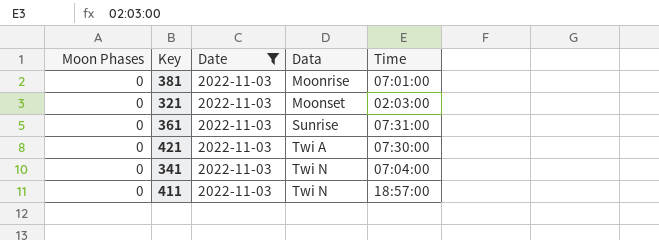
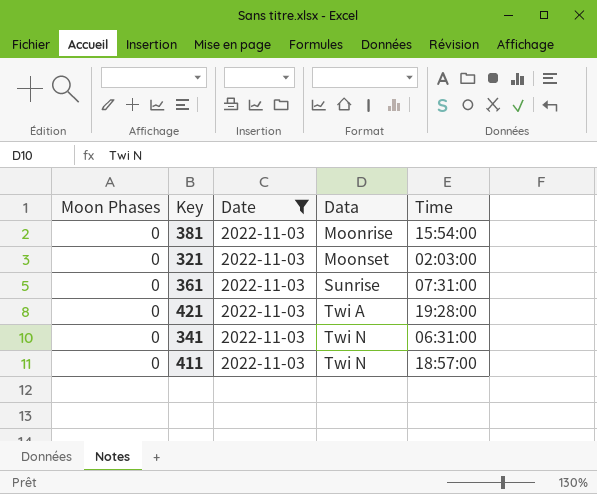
381 | Time: 07:01:00 -> 15:54:00
421 | Time: 07:30:00 -> 19:28:00
341 | Time: 07:04:00 -> 06:31:00

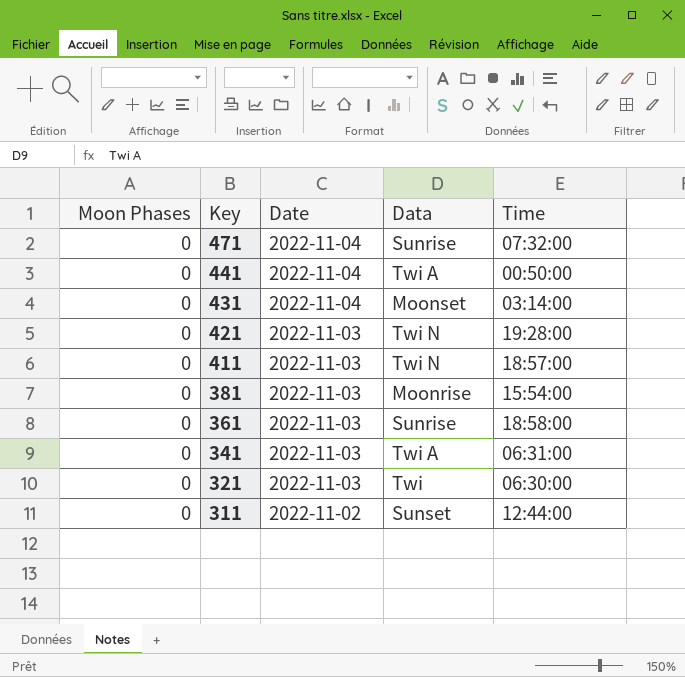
filter: Date = 2022-11-03 -> none
row order: Data ascending -> Key descending
421 | Data: Twi A -> Twi N
361 | Time: 07:31:00 -> 18:58:00
341 | Data: Twi N -> Twi A
321 | Data: Moonset -> Twi
321 | Time: 02:03:00 -> 06:30:00

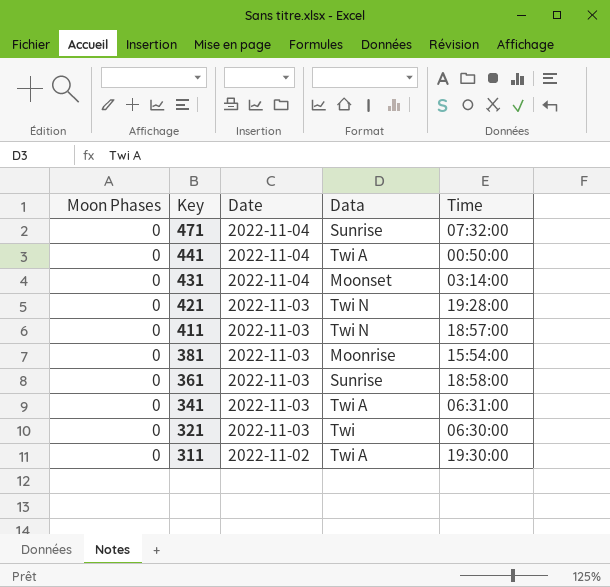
311 | Data: Sunset -> Twi A
311 | Time: 12:44:00 -> 19:30:00

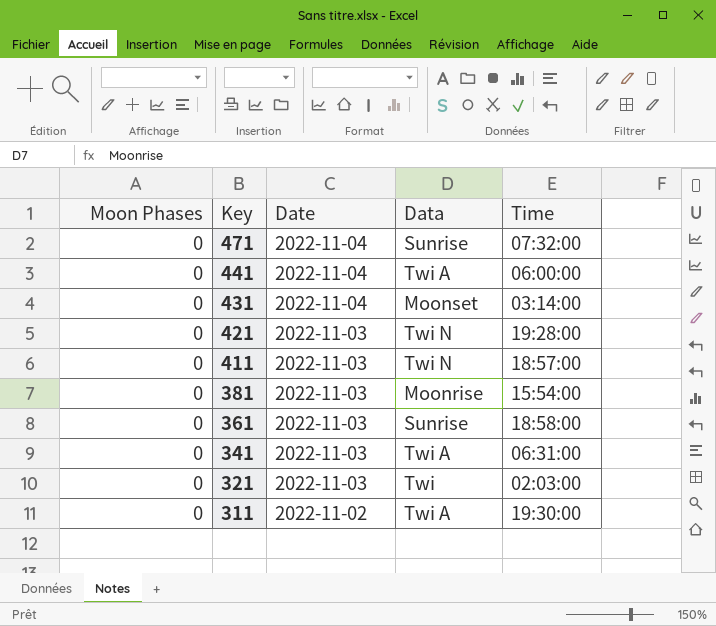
441 | Time: 00:50:00 -> 06:00:00
321 | Time: 06:30:00 -> 02:03:00

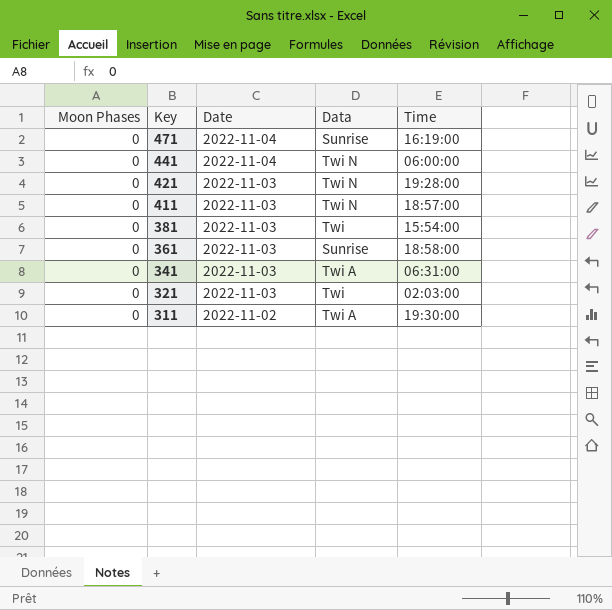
row 431: 0 | 2022-11-04 | Moonset | 03:14:00 -> none
471 | Time: 07:32:00 -> 16:19:00
441 | Data: Twi A -> Twi N
381 | Data: Moonrise -> Twi

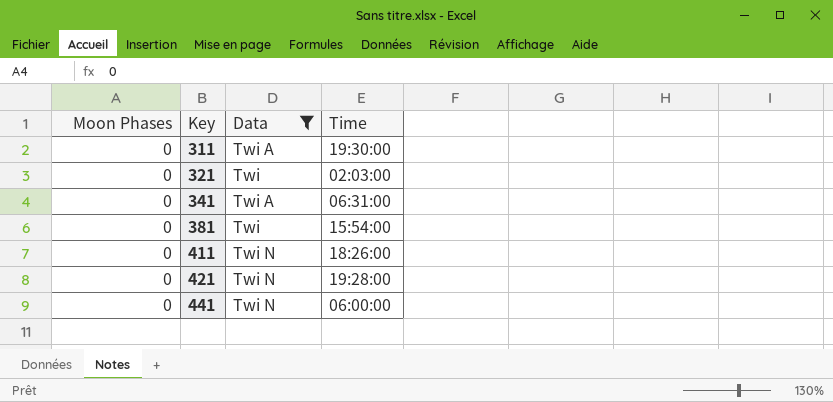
filter: none -> Data != Sunrise
row order: Key descending -> Key ascending
column Date | position: 3 -> none
411 | Time: 18:57:00 -> 18:26:00

